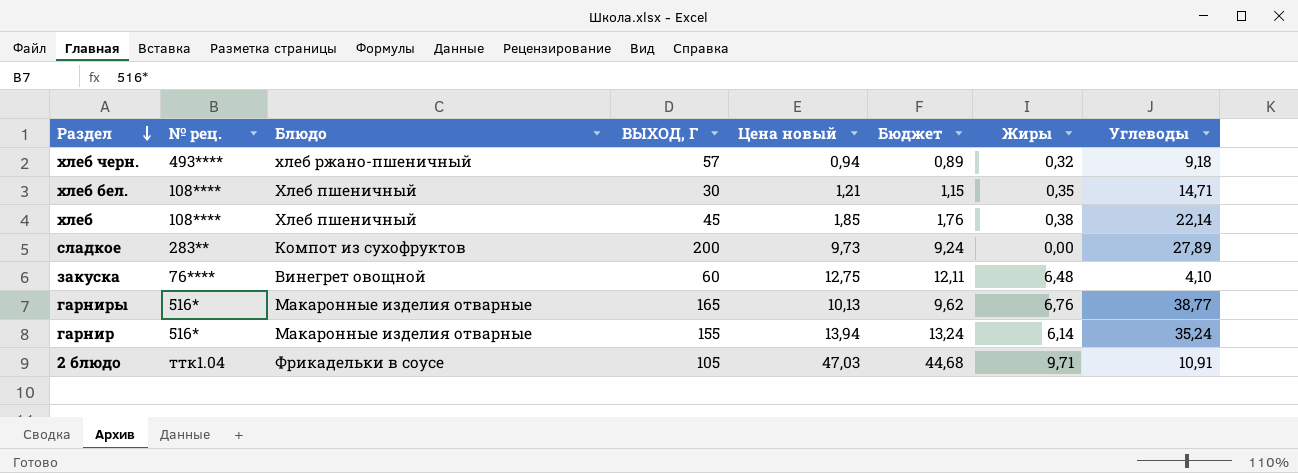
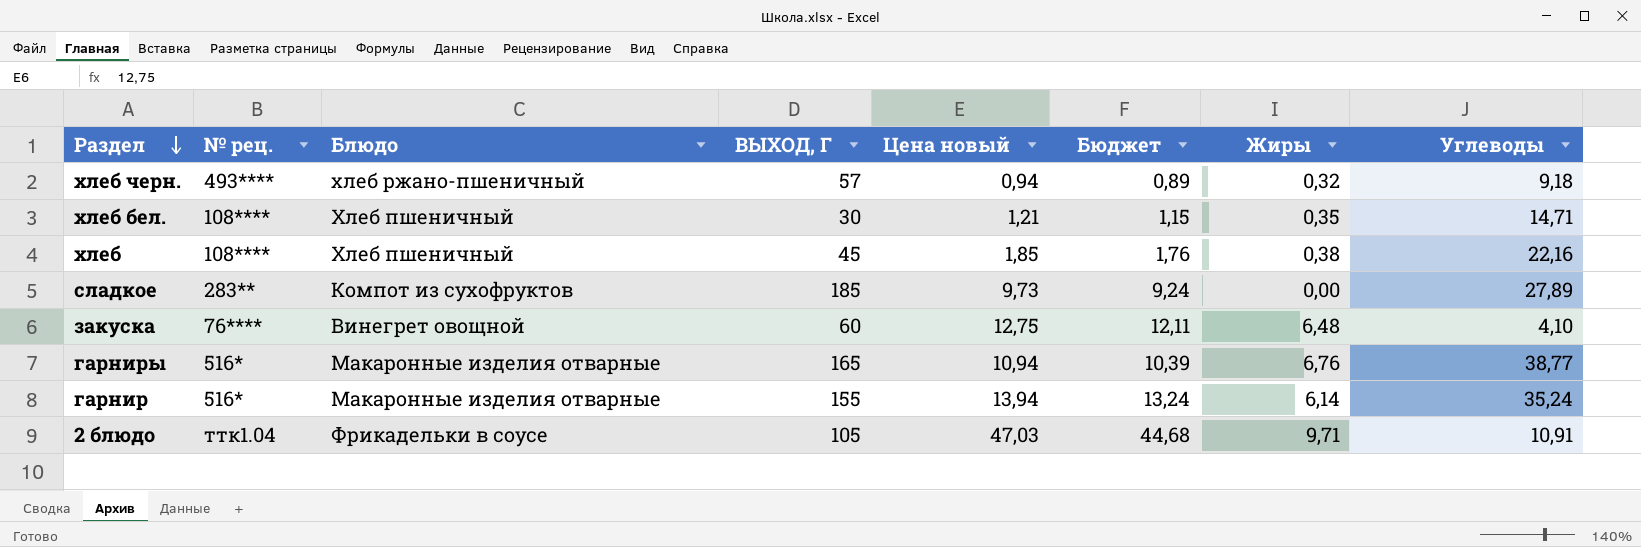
хлеб | Углеводы: 22,14 -> 22,16
сладкое | ВЫХОД, Г: 200 -> 185
гарниры | Цена новый: 10,13 -> 10,94
гарниры | Бюджет: 9,62 -> 10,39

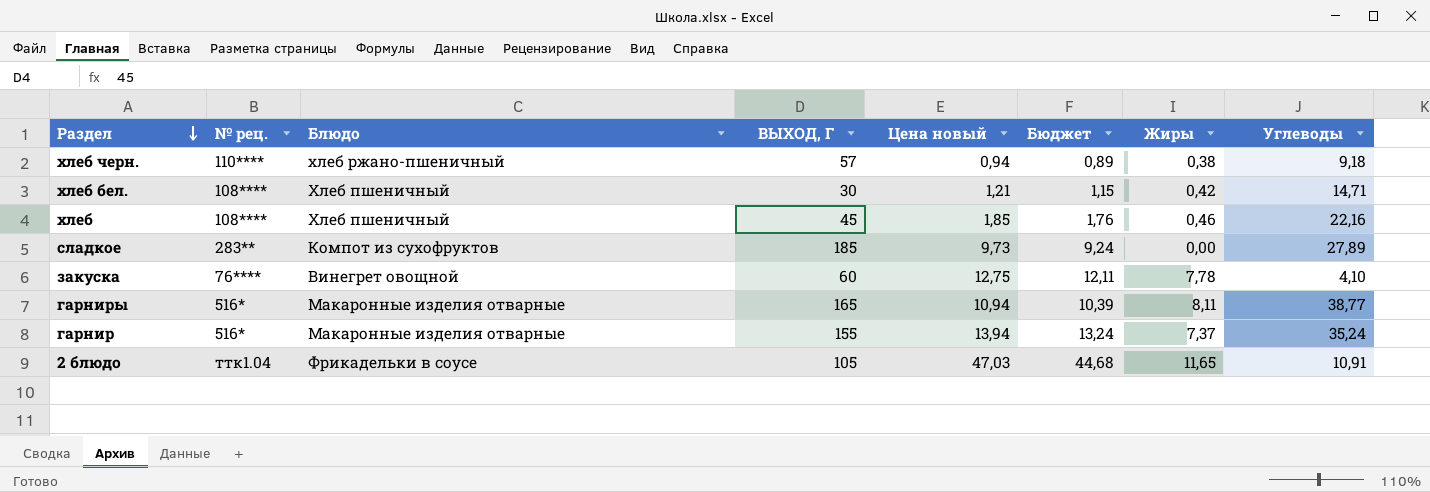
хлеб черн. | № рец.: 493**** -> 110****
хлеб черн. | Жиры: 0,32 -> 0,38
хлеб бел. | Жиры: 0,35 -> 0,42
хлеб | Жиры: 0,38 -> 0,46
закуска | Жиры: 6,48 -> 7,78
гарниры | Жиры: 6,76 -> 8,11
гарнир | Жиры: 6,14 -> 7,37
2 блюдо | Жиры: 9,71 -> 11,65

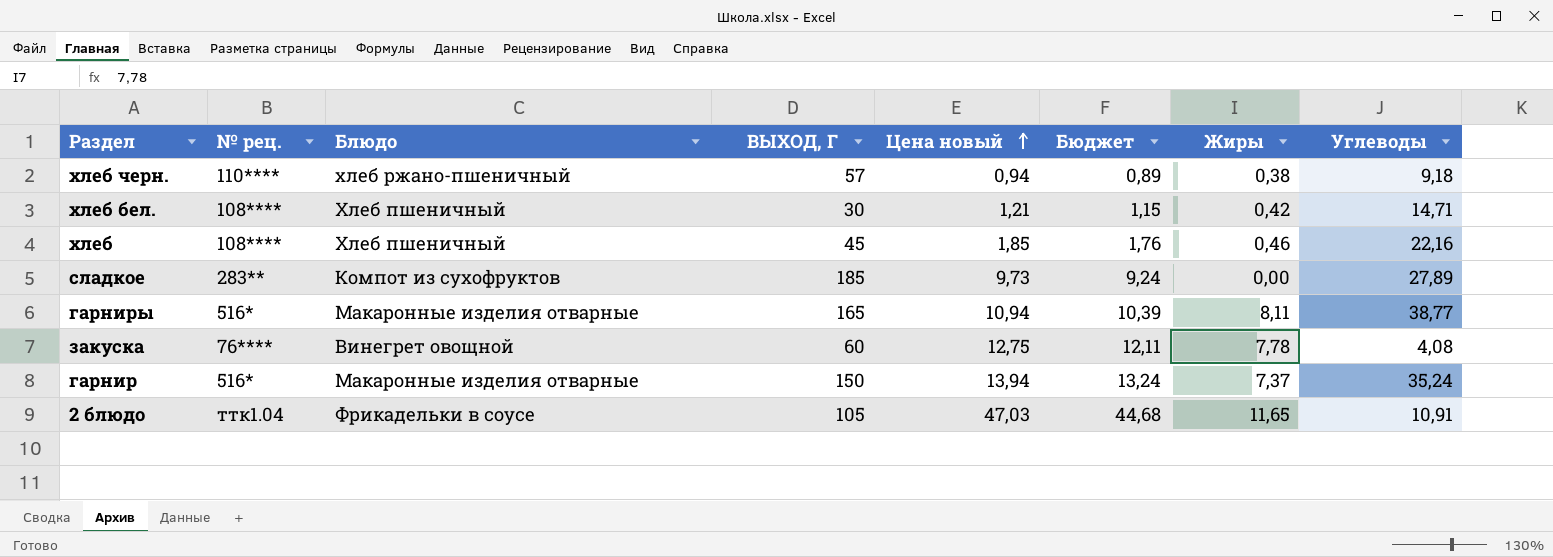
row order: Раздел descending -> Цена новый ascending
закуска | Углеводы: 4,10 -> 4,08
гарнир | ВЫХОД, Г: 155 -> 150

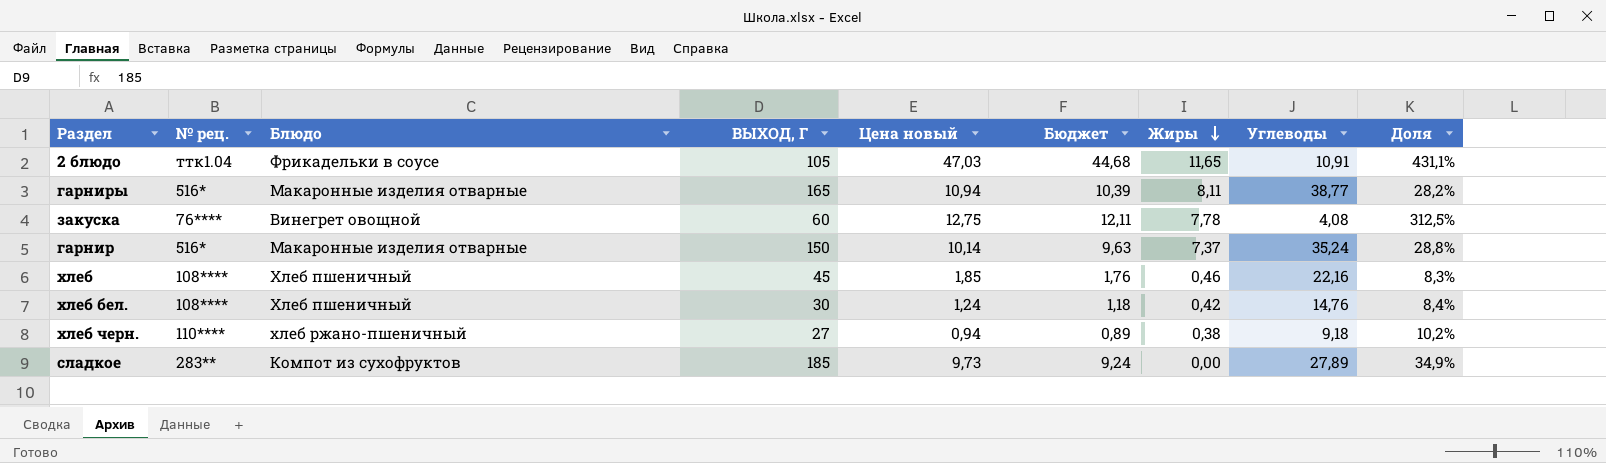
row order: Цена новый ascending -> Жиры descending
column Доля | formula: none -> [Цена новый] / [Углеводы]
гарнир | Цена новый: 13,94 -> 10,14
гарнир | Бюджет: 13,24 -> 9,63
хлеб бел. | Цена новый: 1,21 -> 1,24
хлеб бел. | Бюджет: 1,15 -> 1,18
хлеб бел. | Углеводы: 14,71 -> 14,76
хлеб черн. | ВЫХОД, Г: 57 -> 27

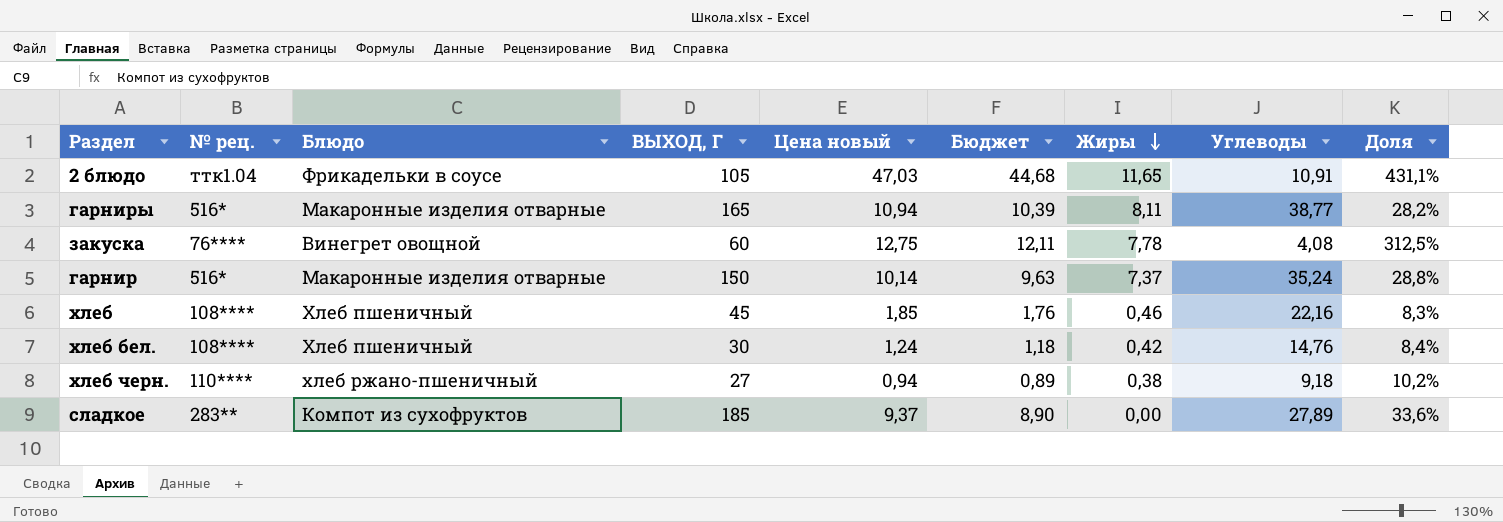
сладкое | Цена новый: 9,73 -> 9,37
сладкое | Бюджет: 9,24 -> 8,90
сладкое | Доля: 34,9% -> 33,6%

